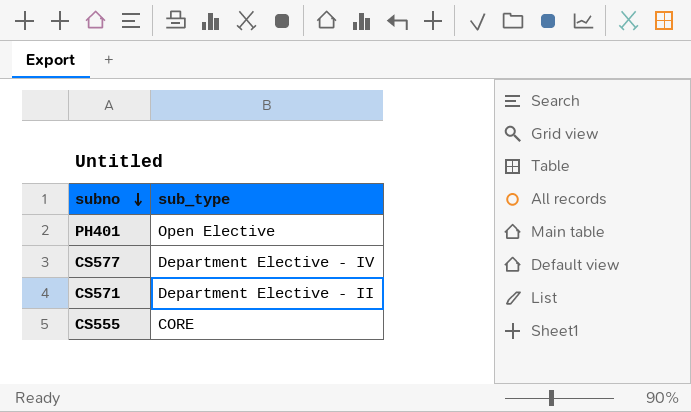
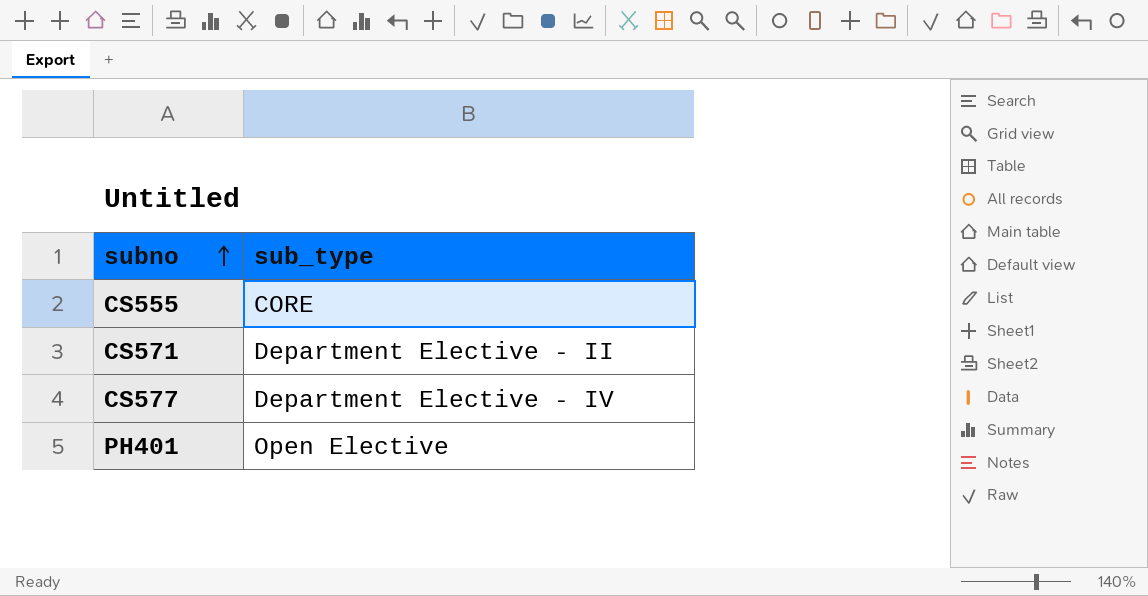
row order: subno descending -> subno ascending

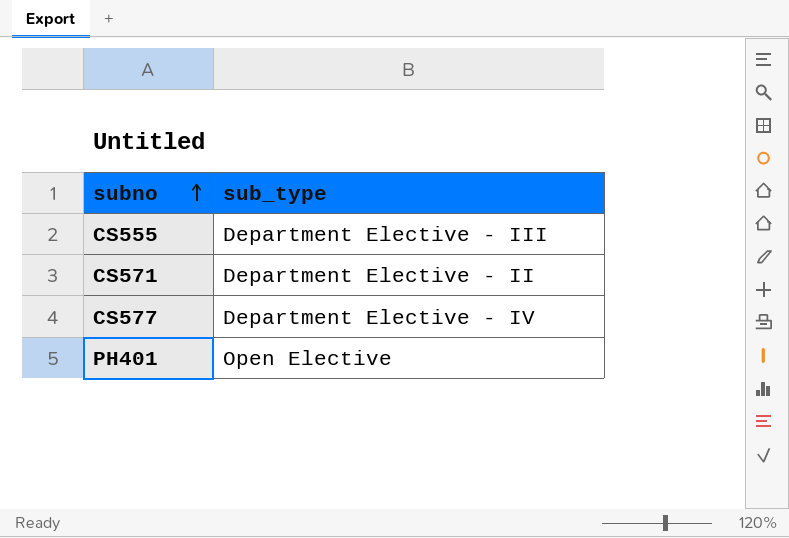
CS555 | sub_type: CORE -> Department Elective - III

